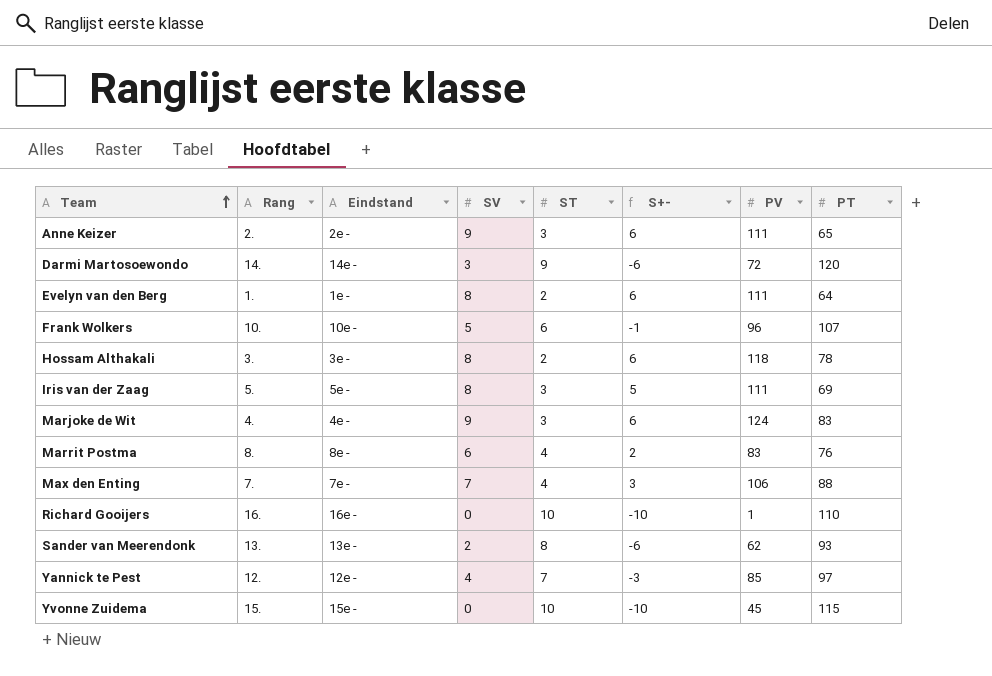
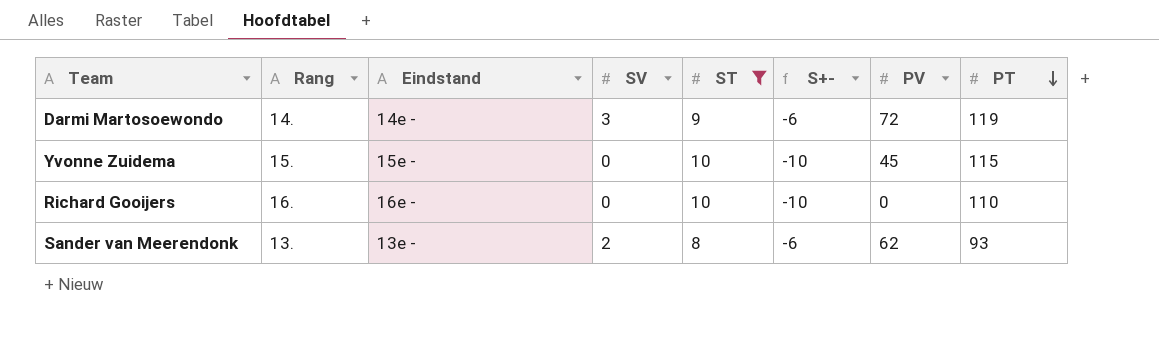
filter: none -> ST >= 8
row order: Team ascending -> PT descending
Darmi Martosoewondo | PT: 120 -> 119
Richard Gooijers | PV: 1 -> 0

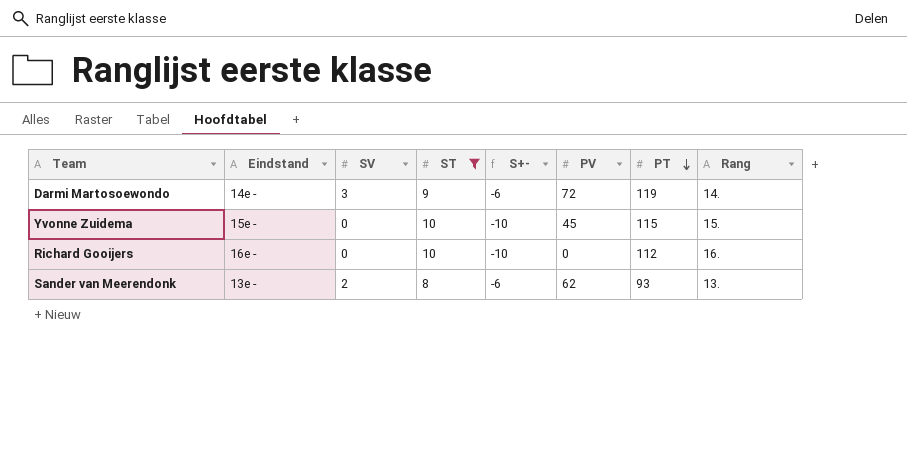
column Rang | position: 2 -> 8
Richard Gooijers | PT: 110 -> 112

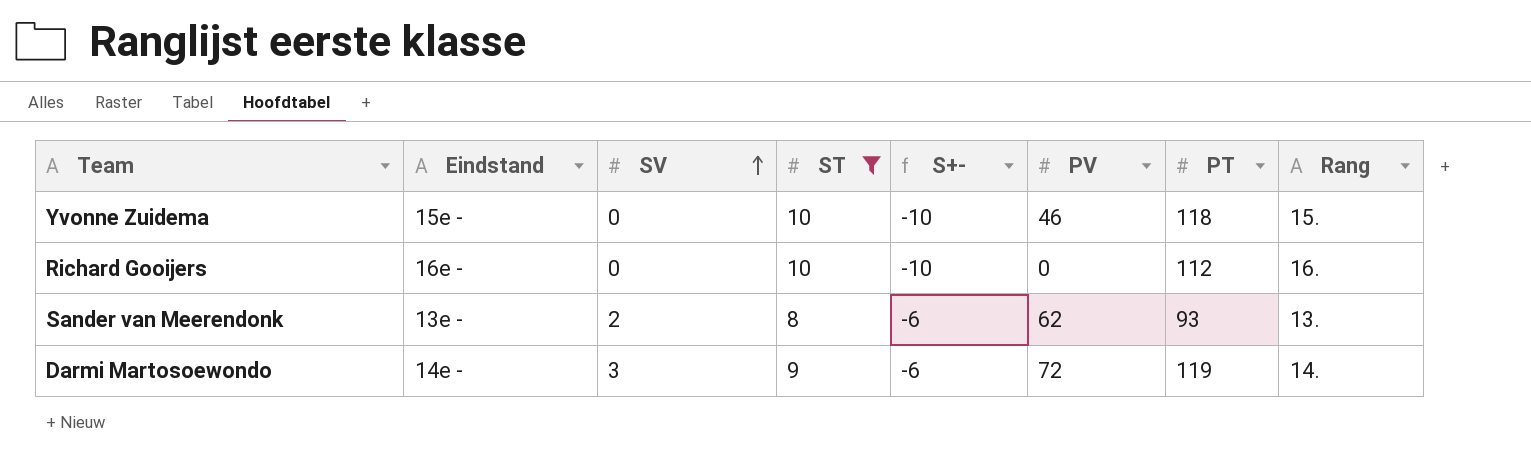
row order: PT descending -> SV ascending
Yvonne Zuidema | PV: 45 -> 46
Yvonne Zuidema | PT: 115 -> 118

